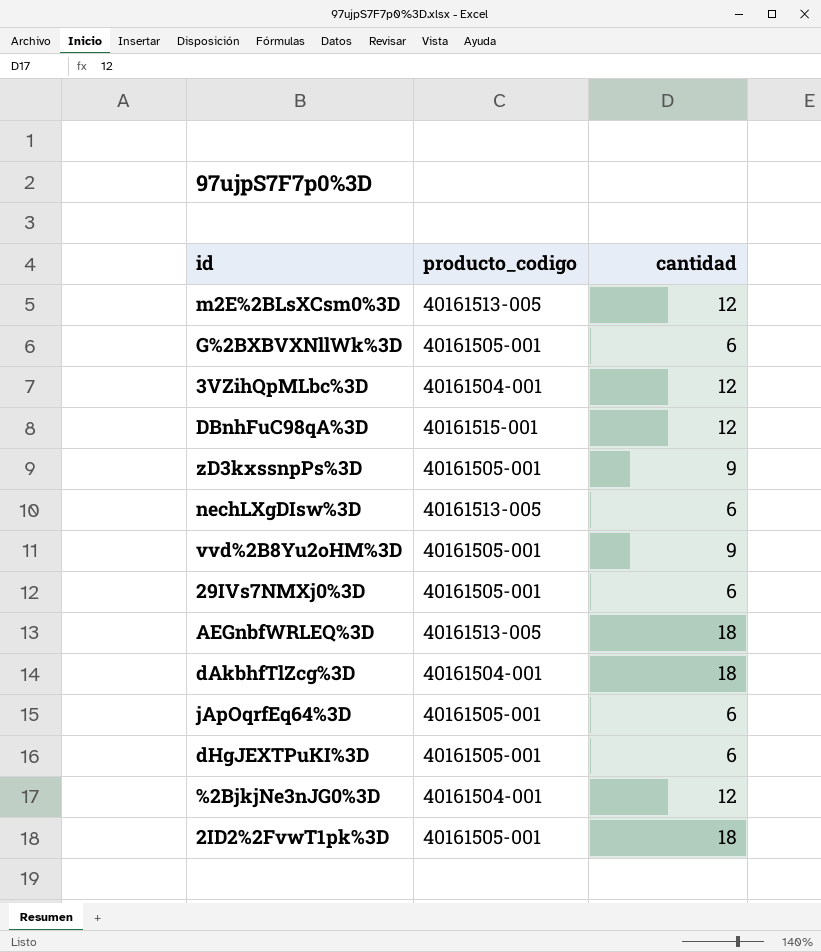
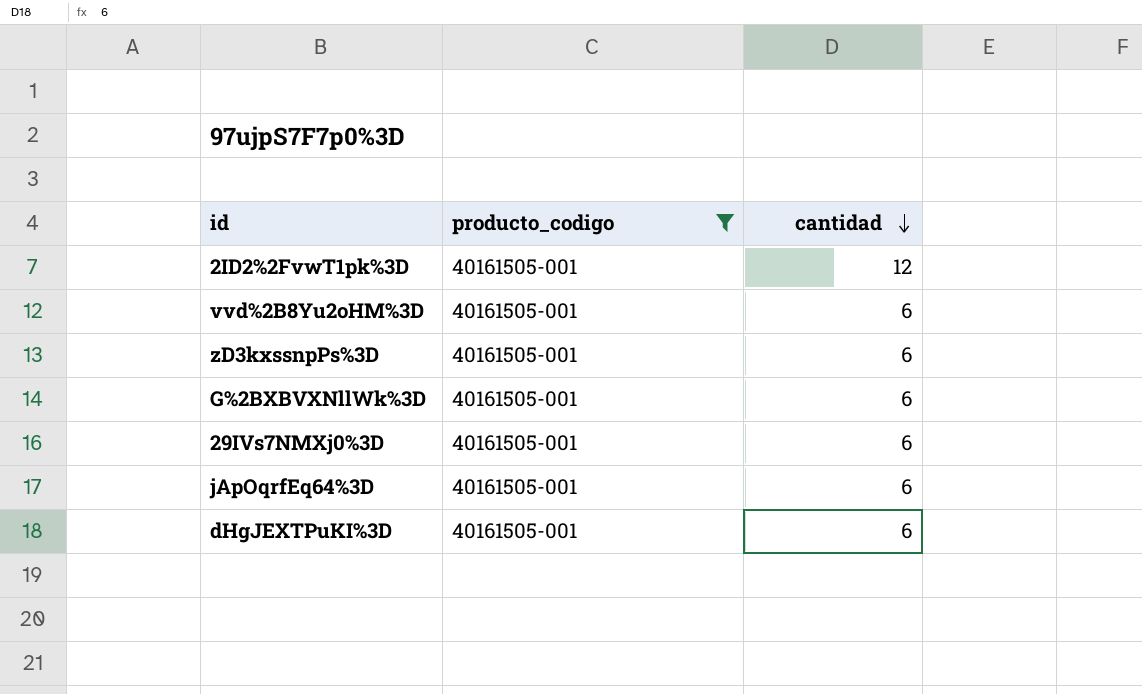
filter: none -> producto_codigo = 40161505-001
row order: none -> cantidad descending
2ID2%2FvwT1pk%3D | cantidad: 18 -> 12
vvd%2B8Yu2oHM%3D | cantidad: 9 -> 6
zD3kxssnpPs%3D | cantidad: 9 -> 6

